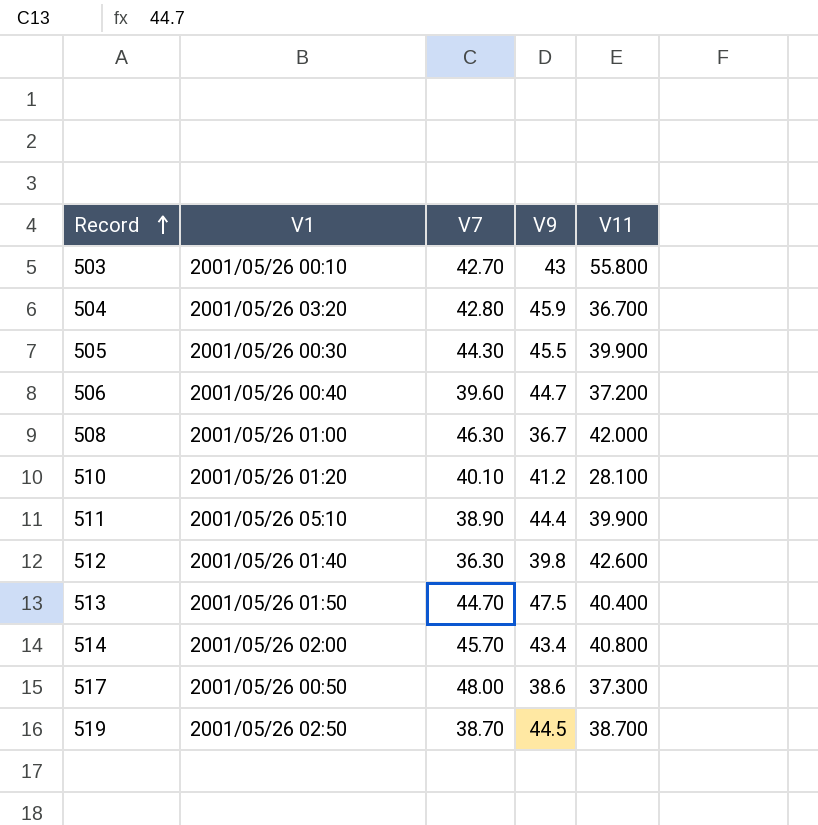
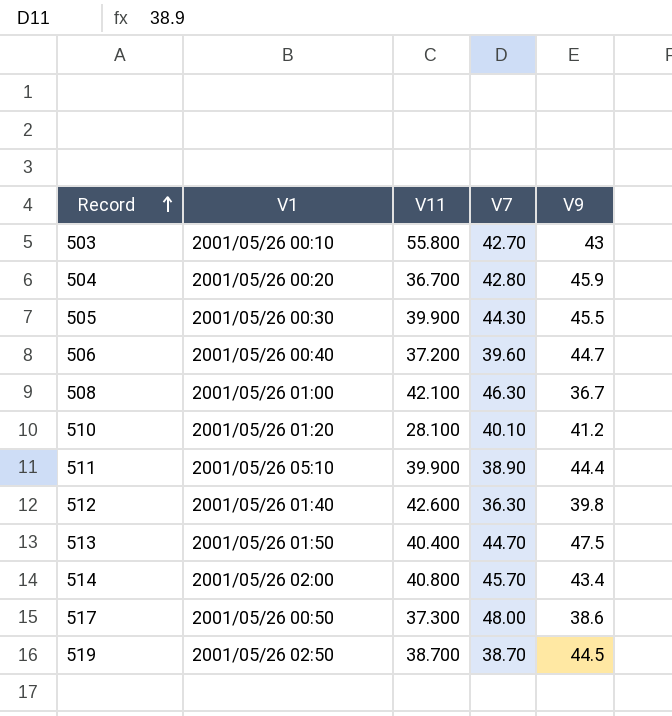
column V11 | position: 5 -> 3
504 | V1: 2001/05/26 03:20 -> 2001/05/26 00:20
508 | V11: 42.000 -> 42.100

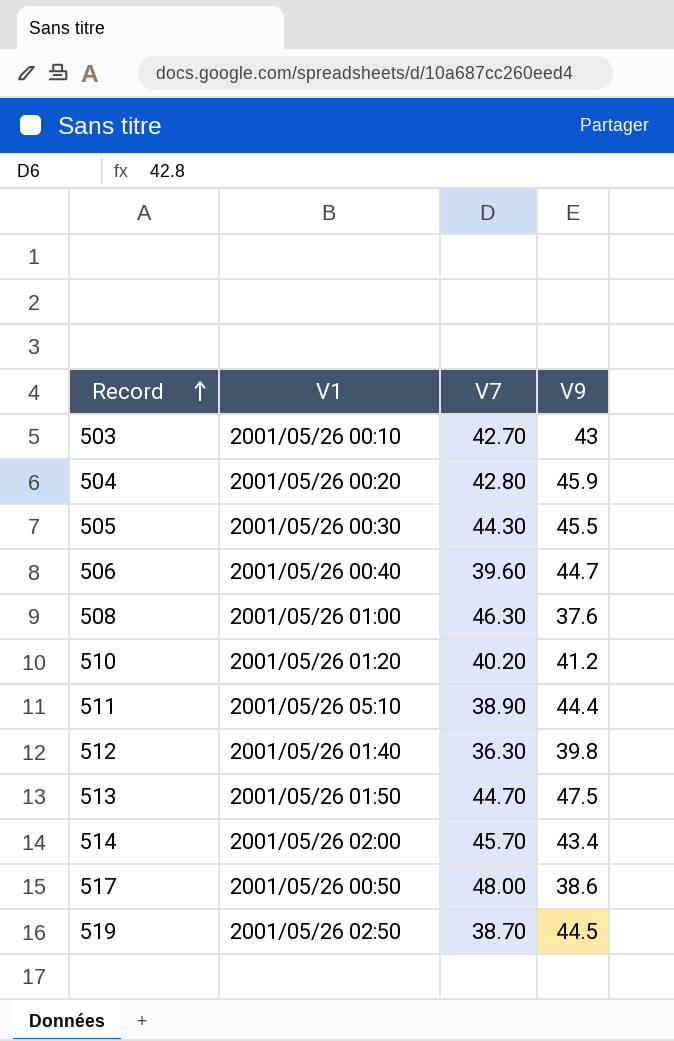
column V11 | position: 3 -> none
508 | V9: 36.7 -> 37.6
510 | V7: 40.10 -> 40.20

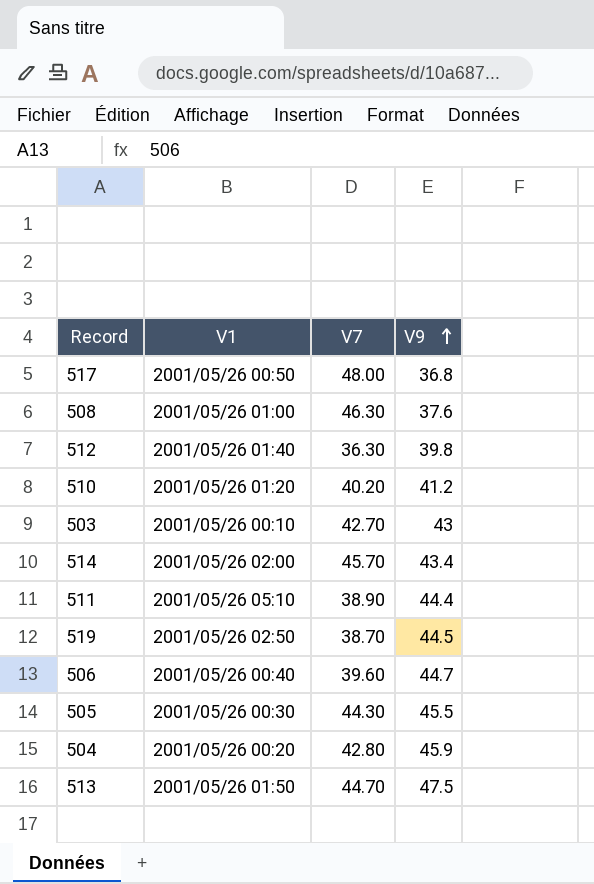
row order: Record ascending -> V9 ascending
517 | V9: 38.6 -> 36.8

